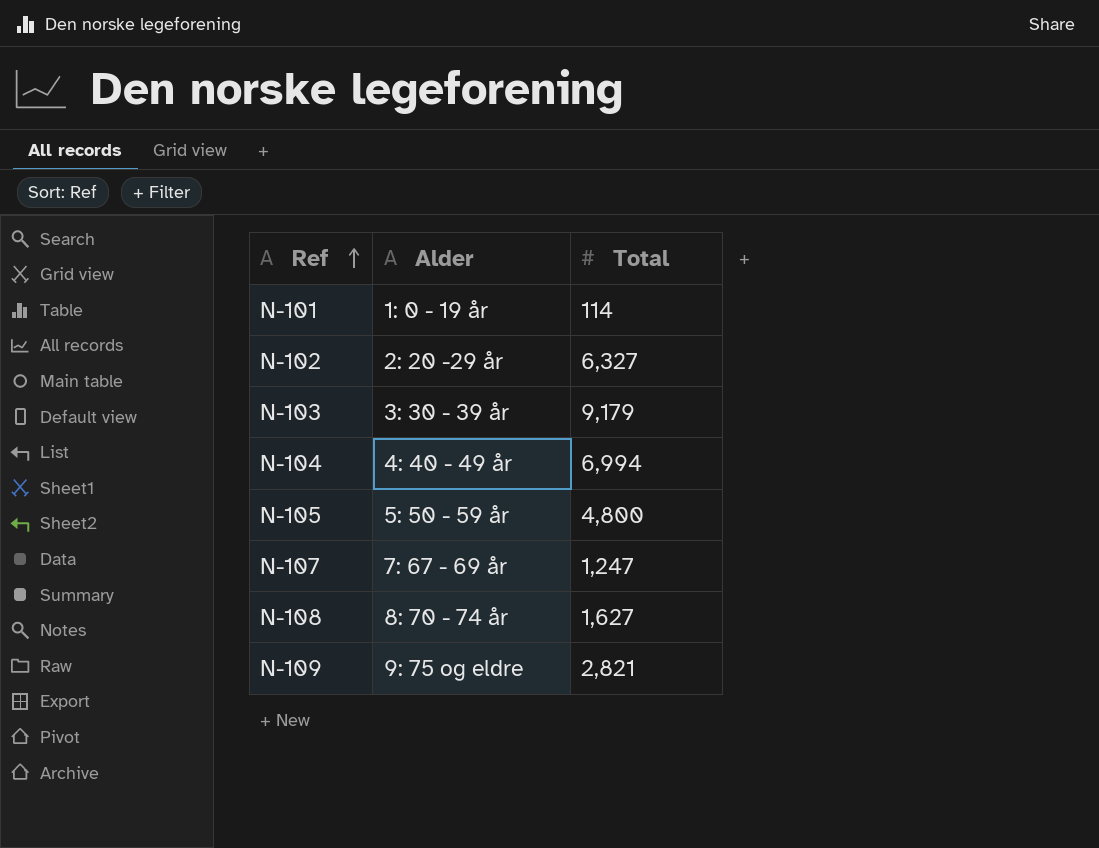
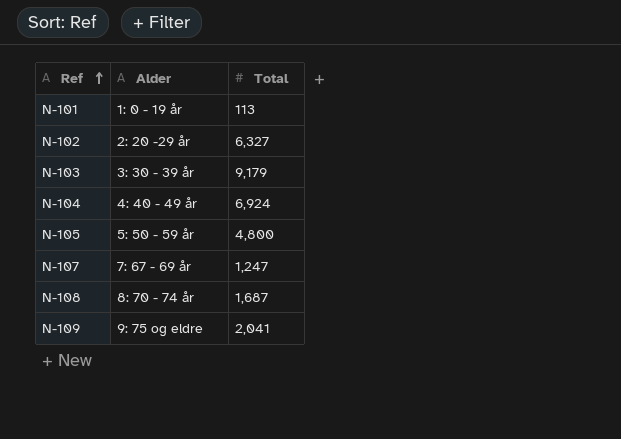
N-101 | Total: 114 -> 113
N-104 | Total: 6,994 -> 6,924
N-108 | Total: 1,627 -> 1,687
N-109 | Total: 2,821 -> 2,041

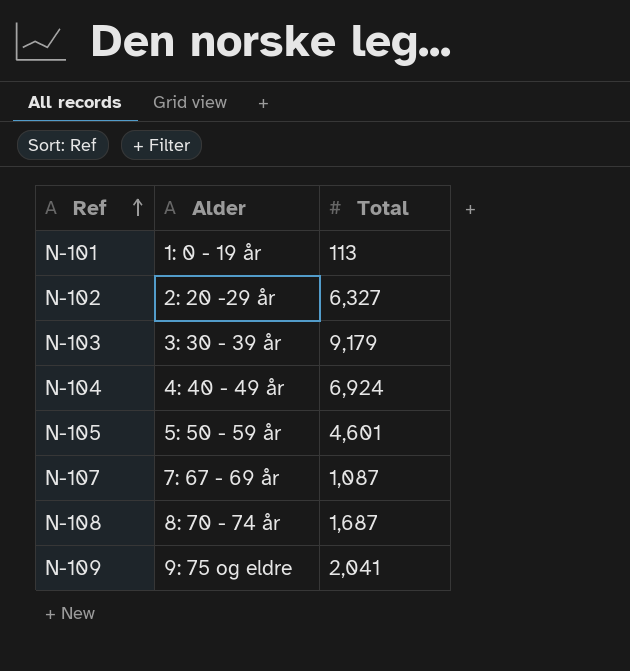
N-105 | Total: 4,800 -> 4,601
N-107 | Total: 1,247 -> 1,087

